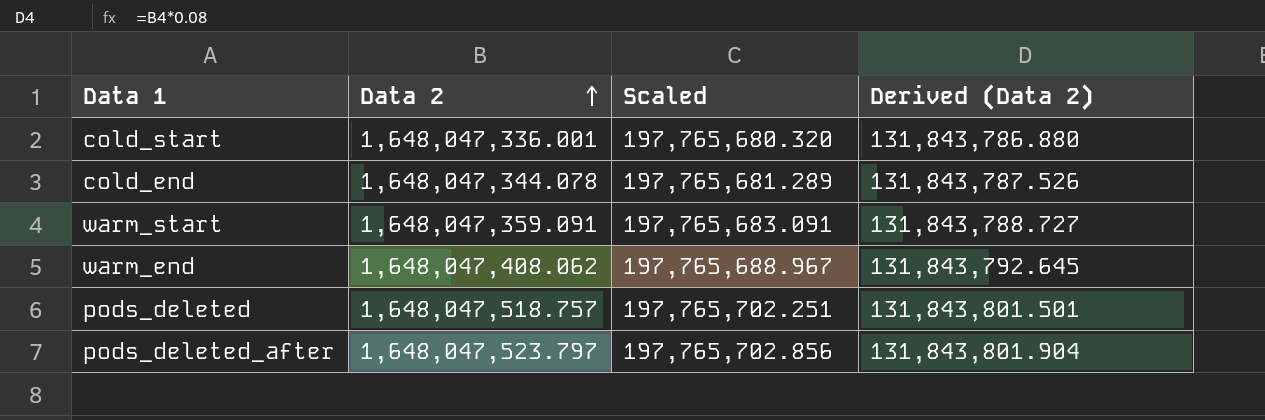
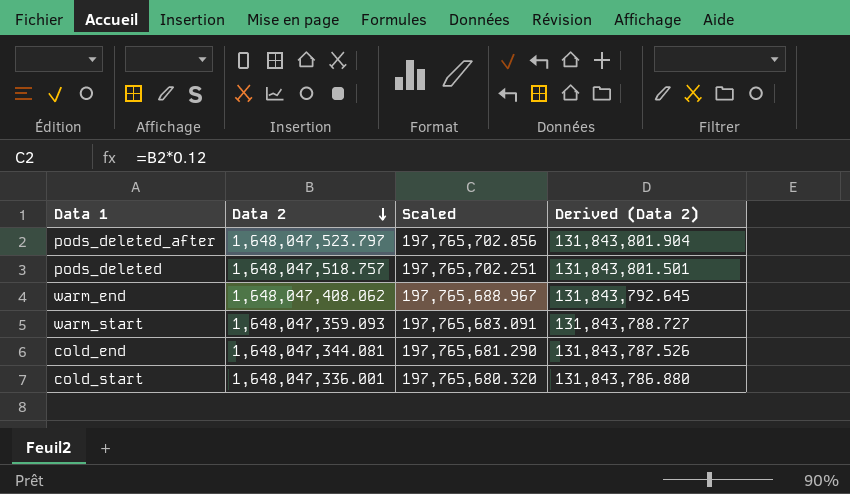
row order: Data 2 ascending -> Data 2 descending
warm_start | Data 2: 1,648,047,359.091 -> 1,648,047,359.093
cold_end | Data 2: 1,648,047,344.078 -> 1,648,047,344.081
cold_end | Scaled: 197,765,681.289 -> 197,765,681.290

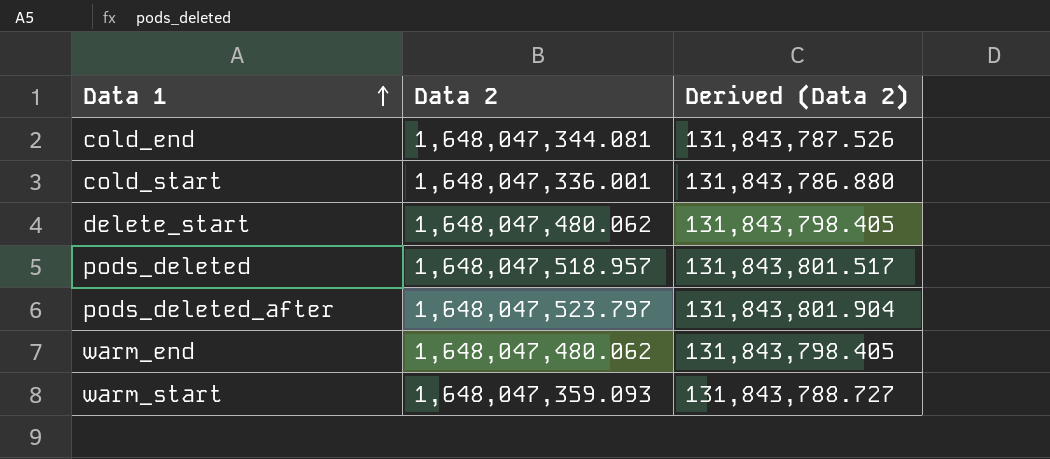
row order: Data 2 descending -> Data 1 ascending
column Scaled | formula: [Data 2] * 0.12 -> none
row delete_start: none -> 1,648,047,480.062 | 131,843,798.405
pods_deleted | Data 2: 1,648,047,518.757 -> 1,648,047,518.957
pods_deleted | Derived (Data 2): 131,843,801.501 -> 131,843,801.517
warm_end | Data 2: 1,648,047,408.062 -> 1,648,047,480.062
warm_end | Derived (Data 2): 131,843,792.645 -> 131,843,798.405

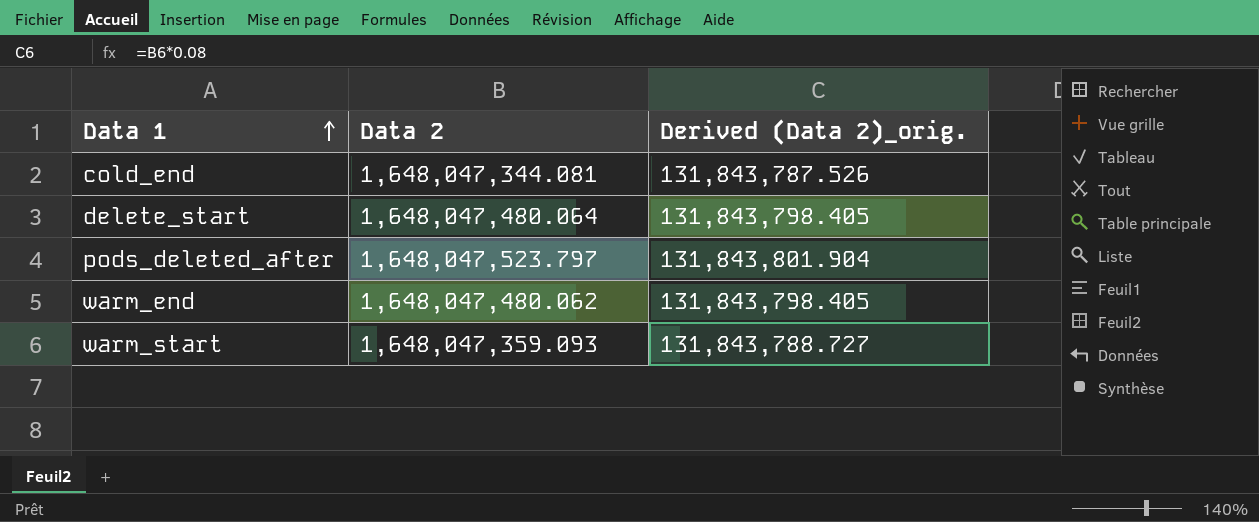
column name: Derived (Data 2) -> Derived (Data 2)_orig.
row cold_start: 1,648,047,336.001 | 131,843,786.880 -> none
row pods_deleted: 1,648,047,518.957 | 131,843,801.517 -> none
delete_start | Data 2: 1,648,047,480.062 -> 1,648,047,480.064

